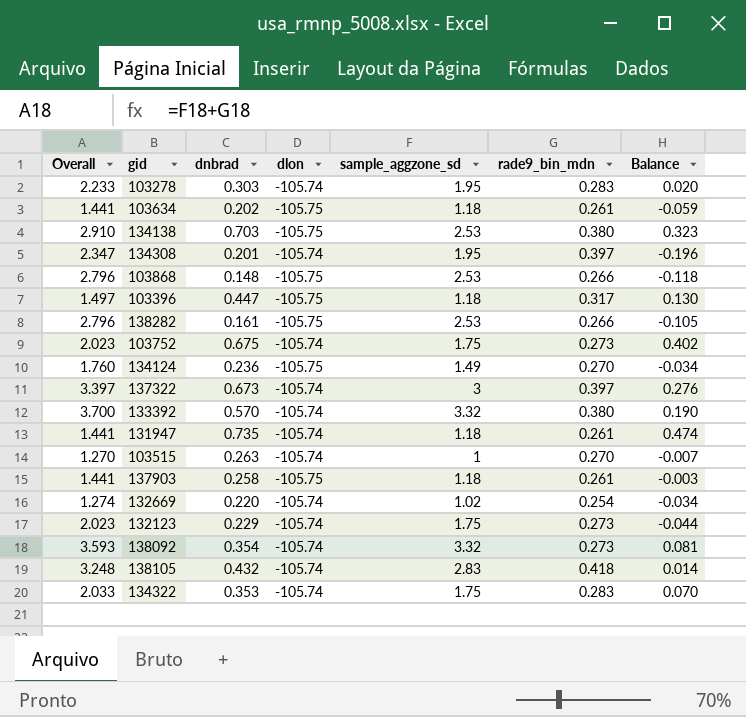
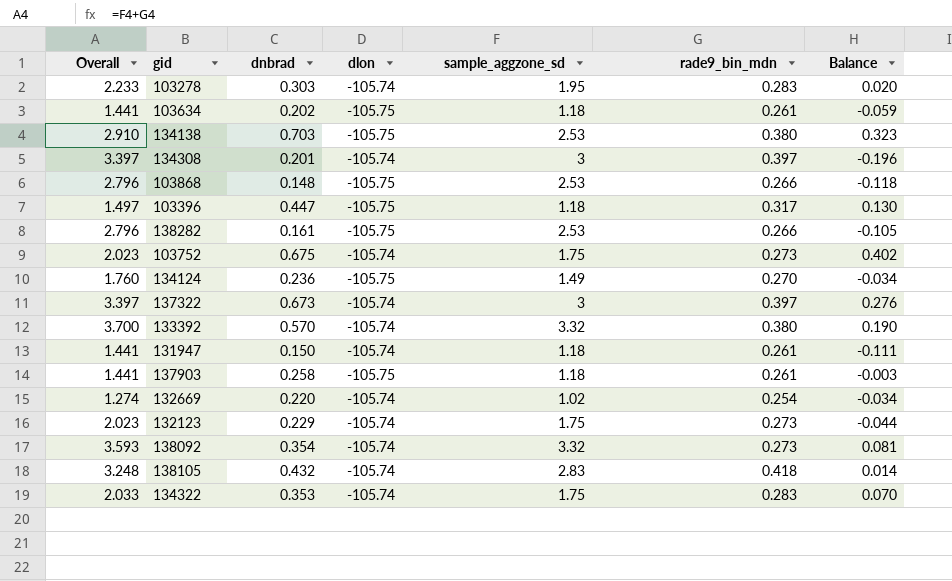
row 103515: 1.270 | 0.263 | -105.74 | 1 | 0.270 | -0.007 -> none
134308 | Overall: 2.347 -> 3.397
134308 | sample_aggzone_sd: 1.95 -> 3
131947 | dnbrad: 0.735 -> 0.150
131947 | Balance: 0.474 -> -0.111

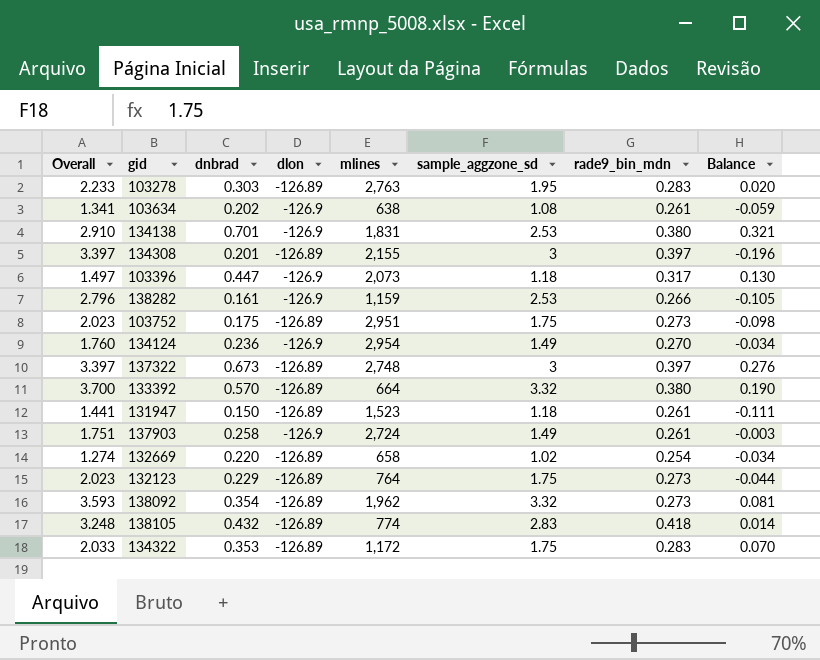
column mlines | position: none -> 5
row 103868: 2.796 | 0.148 | -105.75 | 2.53 | 0.266 | -0.118 -> none
103278 | dlon: -105.74 -> -126.89
103634 | Overall: 1.441 -> 1.341
103634 | dlon: -105.75 -> -126.9
103634 | sample_aggzone_sd: 1.18 -> 1.08
134138 | dnbrad: 0.703 -> 0.701
134138 | dlon: -105.75 -> -126.9
134138 | Balance: 0.323 -> 0.321
134308 | dlon: -105.74 -> -126.89
103396 | dlon: -105.75 -> -126.9
138282 | dlon: -105.75 -> -126.9
103752 | dnbrad: 0.675 -> 0.175
103752 | dlon: -105.74 -> -126.89
103752 | Balance: 0.402 -> -0.098
134124 | dlon: -105.75 -> -126.9
137322 | dlon: -105.74 -> -126.89
133392 | dlon: -105.74 -> -126.89
131947 | dlon: -105.74 -> -126.89
137903 | Overall: 1.441 -> 1.751
137903 | dlon: -105.75 -> -126.9
137903 | sample_aggzone_sd: 1.18 -> 1.49
132669 | dlon: -105.74 -> -126.89
132123 | dlon: -105.74 -> -126.89
138092 | dlon: -105.74 -> -126.89
138105 | dlon: -105.74 -> -126.89
134322 | dlon: -105.74 -> -126.89

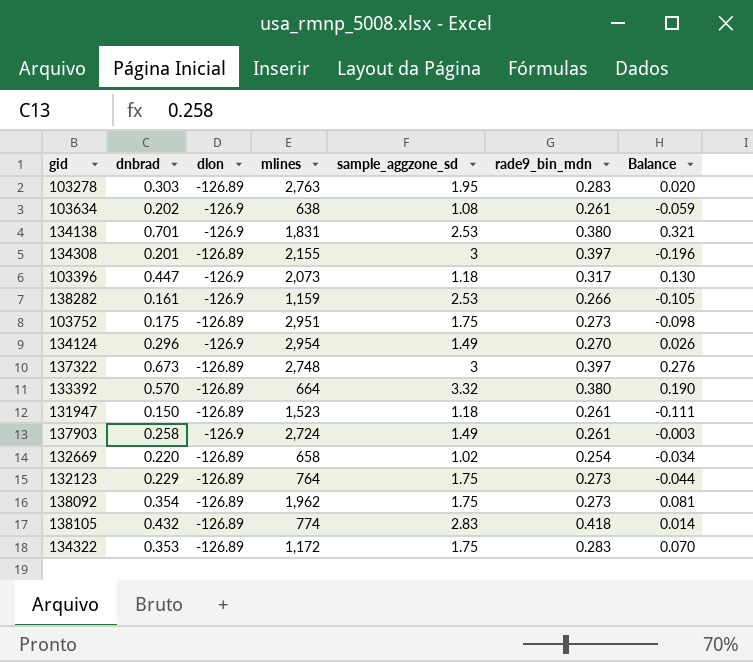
column Overall | formula: [sample_aggzone_sd] + [rade9_bin_mdn] -> none
134124 | dnbrad: 0.236 -> 0.296
134124 | Balance: -0.034 -> 0.026
138092 | sample_aggzone_sd: 3.32 -> 1.75

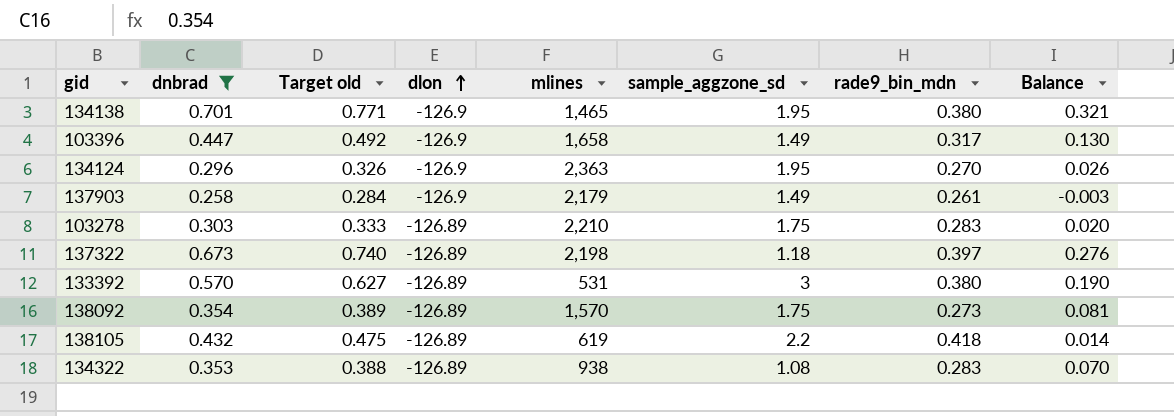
filter: none -> dnbrad >= 0.258
row order: none -> dlon ascending
column Target old | formula: none -> [dnbrad] * 1.1
134138 | mlines: 1,831 -> 1,465
134138 | sample_aggzone_sd: 2.53 -> 1.95
103396 | mlines: 2,073 -> 1,658
103396 | sample_aggzone_sd: 1.18 -> 1.49
134124 | mlines: 2,954 -> 2,363
134124 | sample_aggzone_sd: 1.49 -> 1.95
137903 | mlines: 2,724 -> 2,179
103278 | mlines: 2,763 -> 2,210
103278 | sample_aggzone_sd: 1.95 -> 1.75
137322 | mlines: 2,748 -> 2,198
137322 | sample_aggzone_sd: 3 -> 1.18
133392 | mlines: 664 -> 531
133392 | sample_aggzone_sd: 3.32 -> 3
138092 | mlines: 1,962 -> 1,570
138105 | mlines: 774 -> 619
138105 | sample_aggzone_sd: 2.83 -> 2.2
134322 | mlines: 1,172 -> 938
134322 | sample_aggzone_sd: 1.75 -> 1.08

